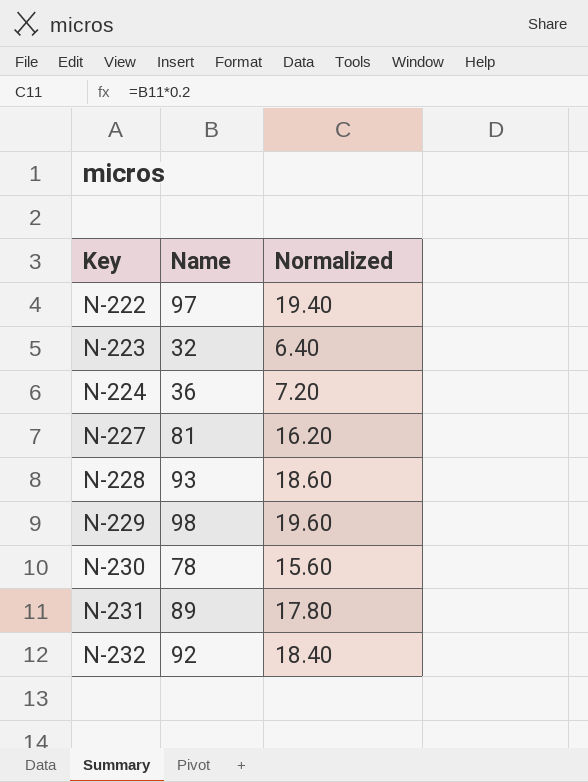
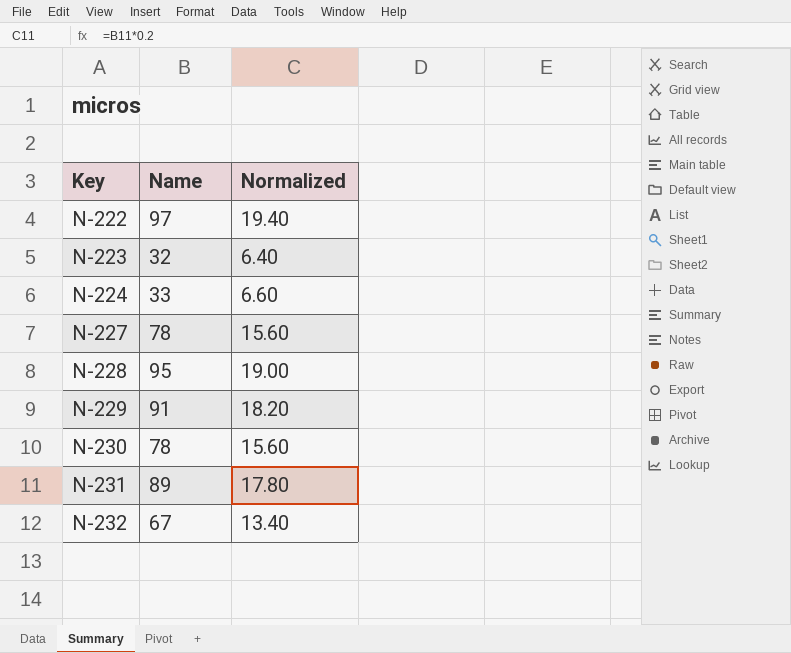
N-224 | Name: 36 -> 33
N-224 | Normalized: 7.20 -> 6.60
N-227 | Name: 81 -> 78
N-227 | Normalized: 16.20 -> 15.60
N-228 | Name: 93 -> 95
N-228 | Normalized: 18.60 -> 19.00
N-229 | Name: 98 -> 91
N-229 | Normalized: 19.60 -> 18.20
N-232 | Name: 92 -> 67
N-232 | Normalized: 18.40 -> 13.40

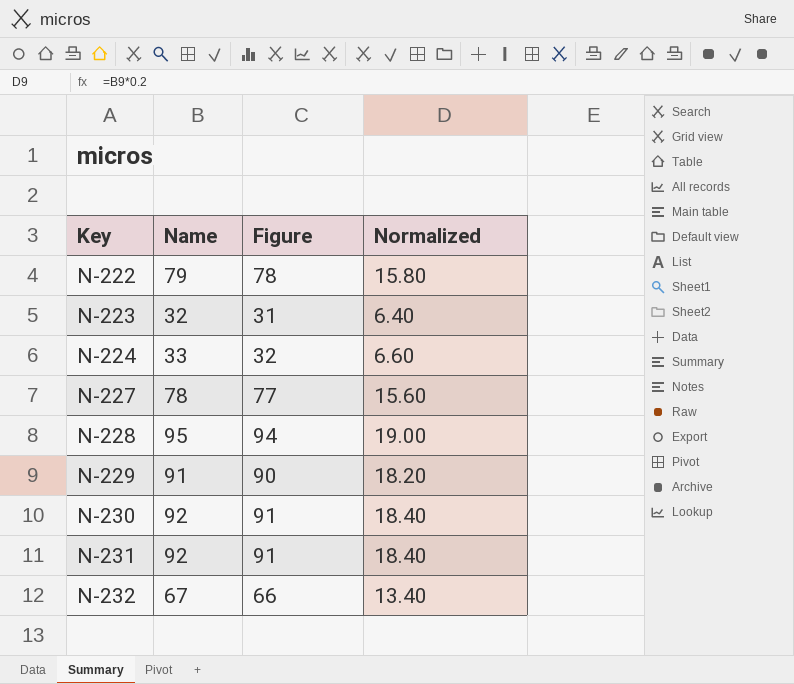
column Figure | formula: none -> [Name] - 1
N-222 | Name: 97 -> 79
N-222 | Normalized: 19.40 -> 15.80
N-230 | Name: 78 -> 92
N-230 | Normalized: 15.60 -> 18.40
N-231 | Name: 89 -> 92
N-231 | Normalized: 17.80 -> 18.40

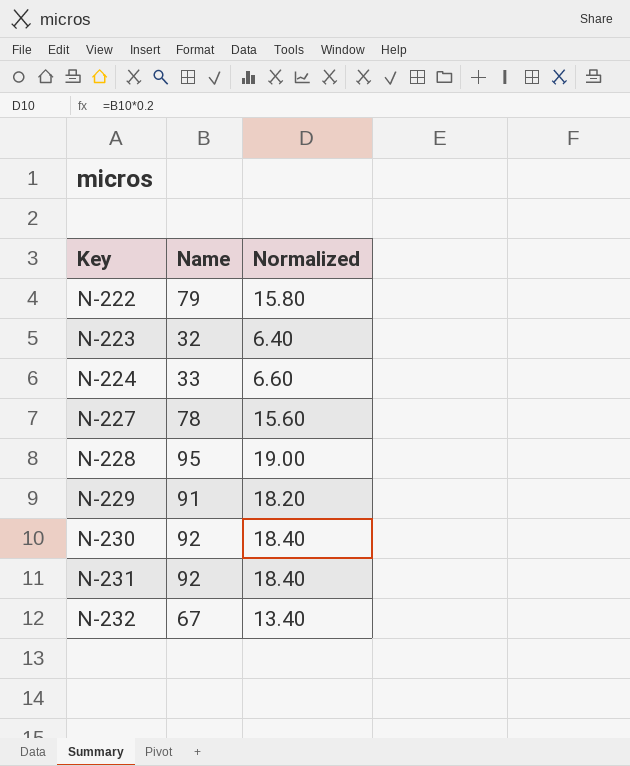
column Figure | formula: [Name] - 1 -> none

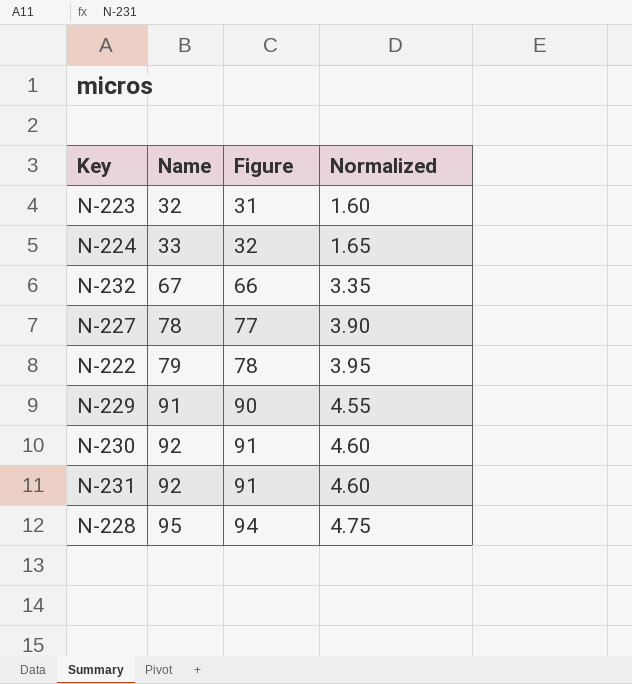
row order: Key ascending -> Name ascending
column Figure | formula: none -> [Name] - 1
column Normalized | formula: [Name] * 0.2 -> [Name] * 0.05

